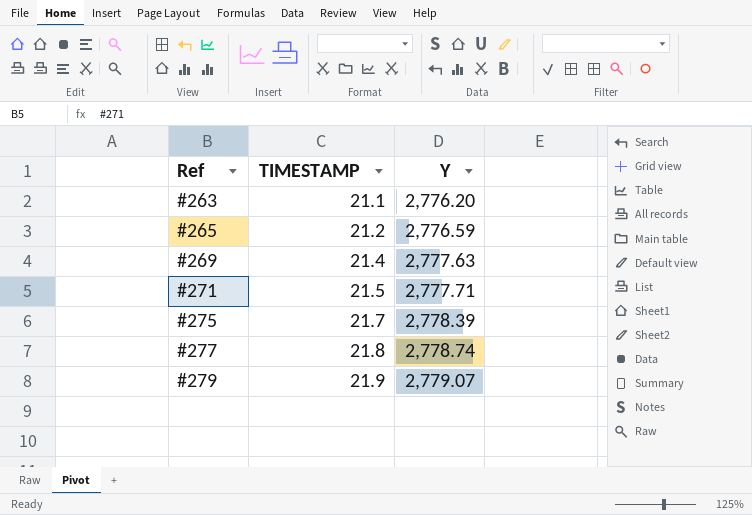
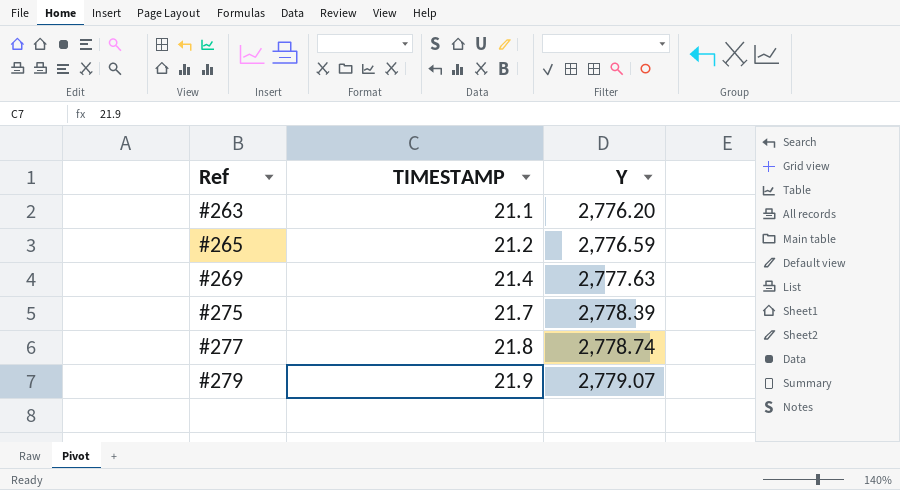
row #271: 21.5 | 2,777.71 -> none

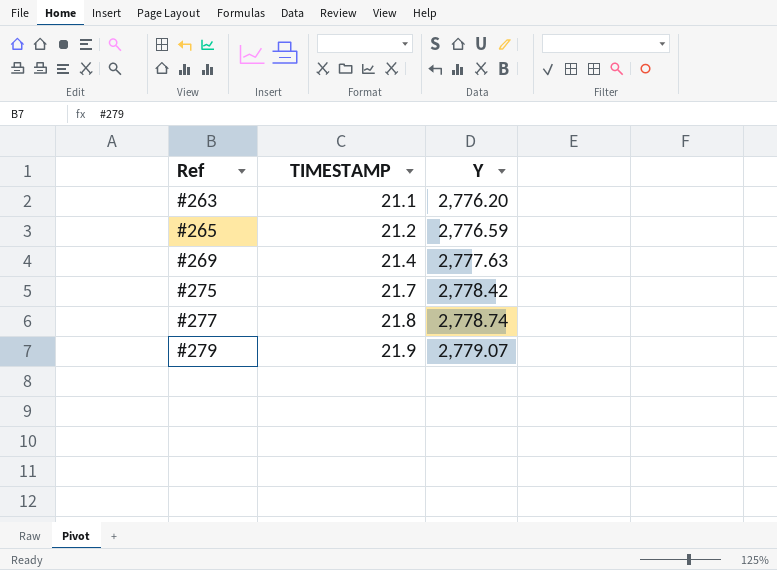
#275 | Y: 2,778.39 -> 2,778.42

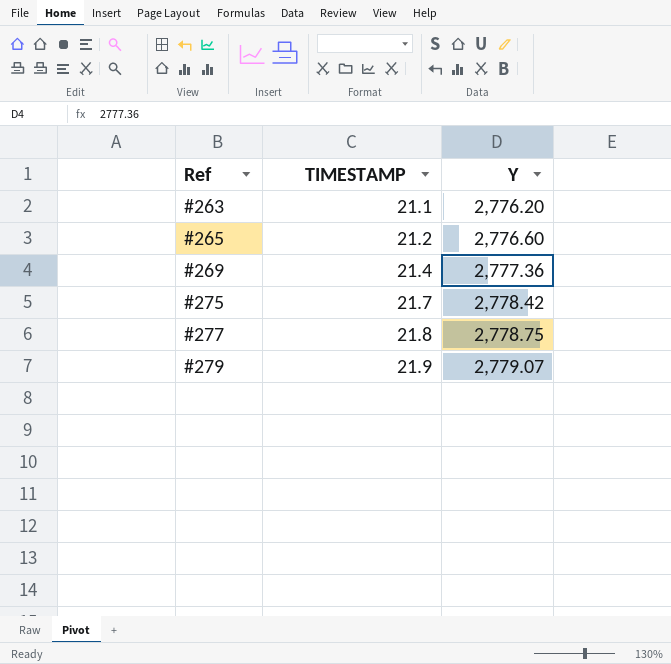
#265 | Y: 2,776.59 -> 2,776.60
#269 | Y: 2,777.63 -> 2,777.36
#277 | Y: 2,778.74 -> 2,778.75

